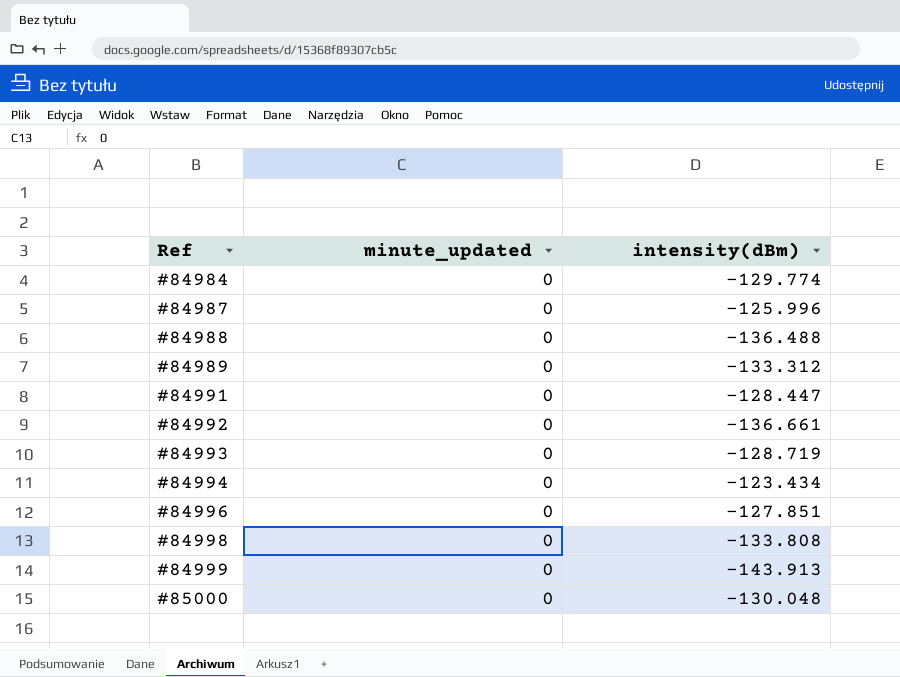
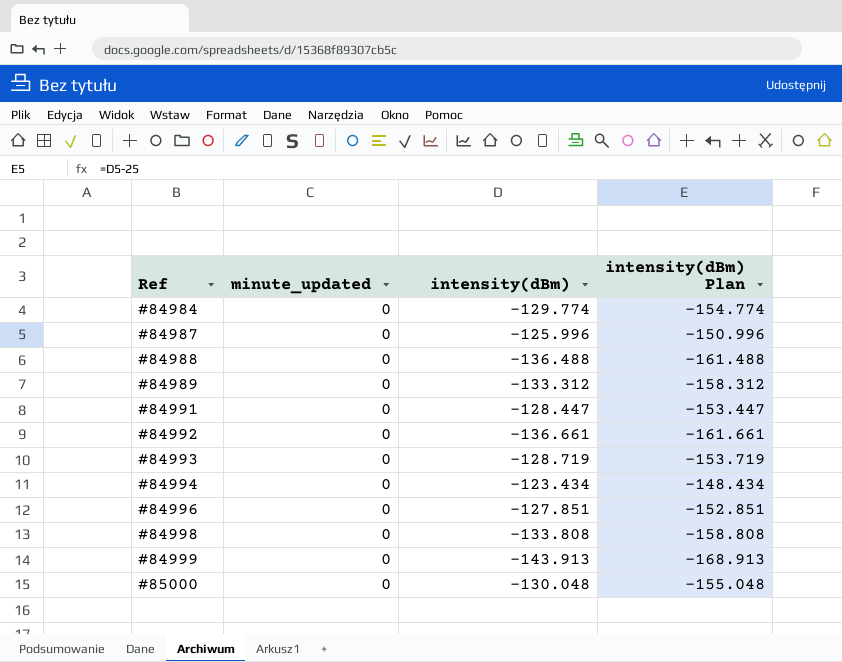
column intensity(dBm) Plan | formula: none -> [intensity(dBm)] - 25

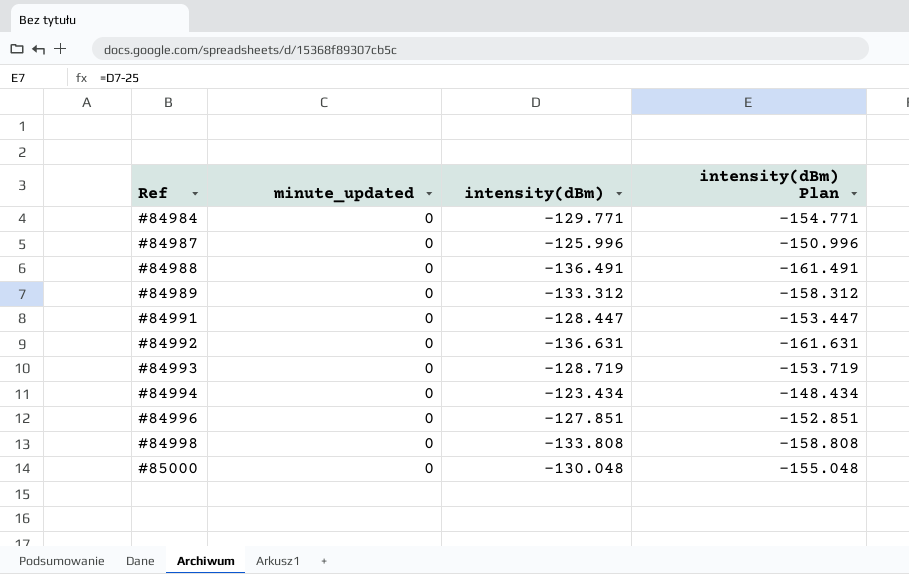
row #84999: 0 | -143.913 | -168.913 -> none
#84984 | intensity(dBm): -129.774 -> -129.771
#84984 | intensity(dBm) Plan: -154.774 -> -154.771
#84988 | intensity(dBm): -136.488 -> -136.491
#84988 | intensity(dBm) Plan: -161.488 -> -161.491
#84992 | intensity(dBm): -136.661 -> -136.631
#84992 | intensity(dBm) Plan: -161.661 -> -161.631

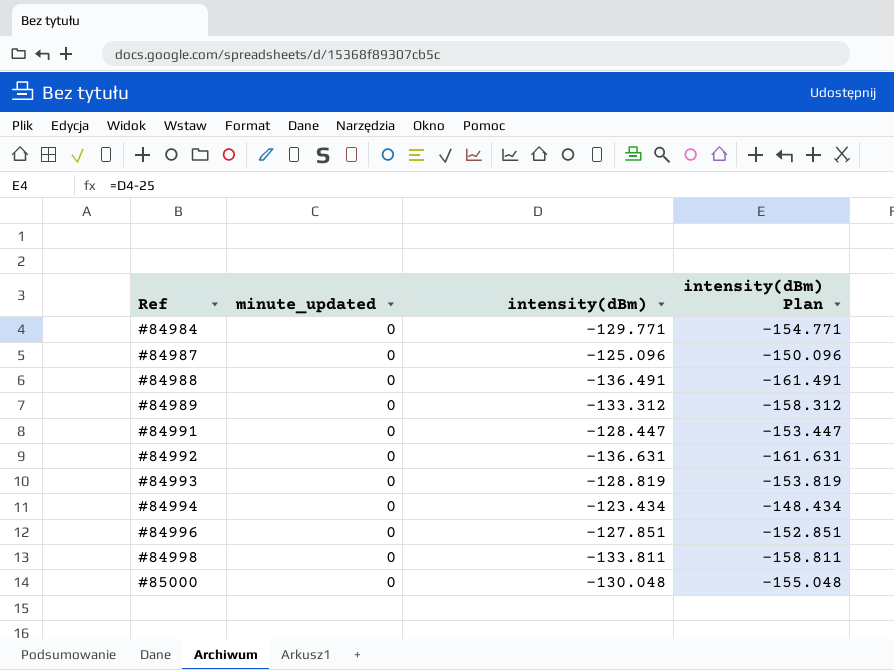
#84987 | intensity(dBm): -125.996 -> -125.096
#84987 | intensity(dBm) Plan: -150.996 -> -150.096
#84993 | intensity(dBm): -128.719 -> -128.819
#84993 | intensity(dBm) Plan: -153.719 -> -153.819
#84998 | intensity(dBm): -133.808 -> -133.811
#84998 | intensity(dBm) Plan: -158.808 -> -158.811

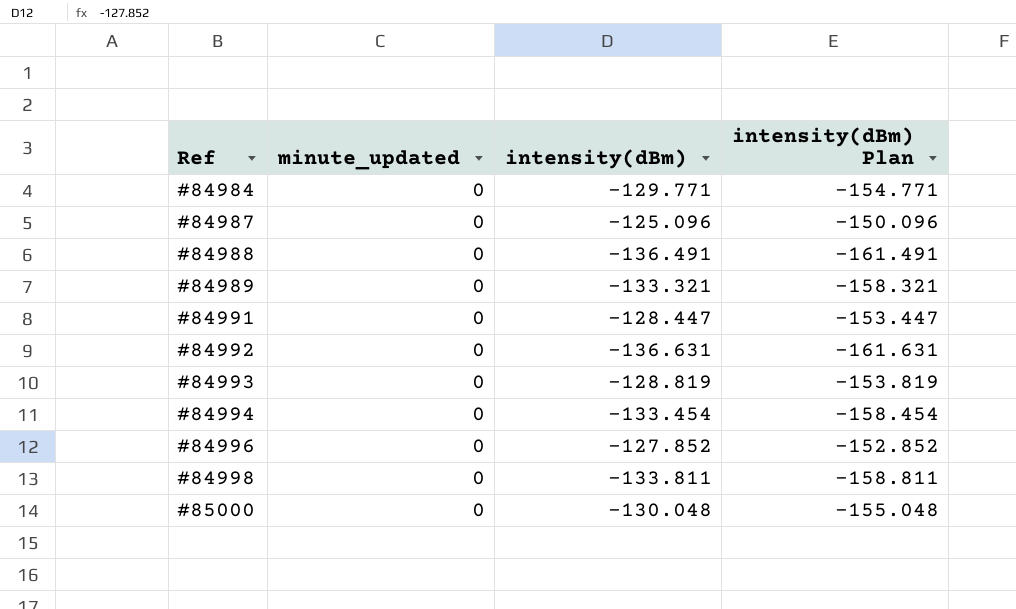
#84989 | intensity(dBm): -133.312 -> -133.321
#84989 | intensity(dBm) Plan: -158.312 -> -158.321
#84994 | intensity(dBm): -123.434 -> -133.454
#84994 | intensity(dBm) Plan: -148.434 -> -158.454
#84996 | intensity(dBm): -127.851 -> -127.852
#84996 | intensity(dBm) Plan: -152.851 -> -152.852

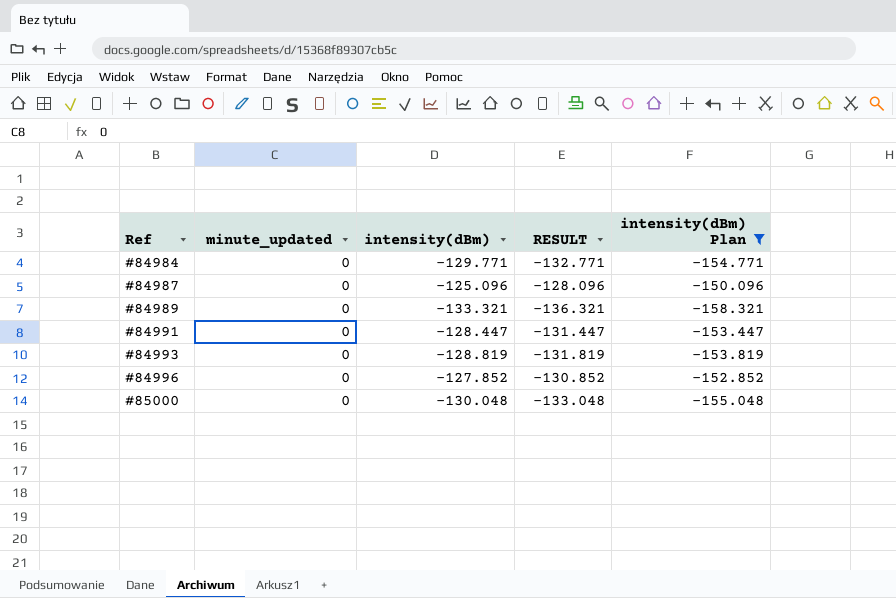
filter: none -> intensity(dBm) Plan >= -158.321
column RESULT | formula: none -> [intensity(dBm)] - 3

